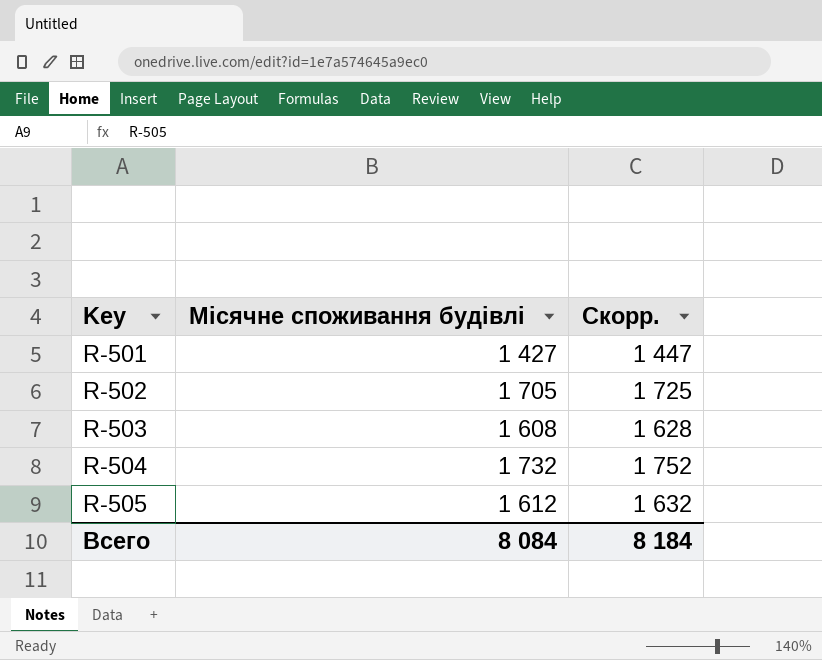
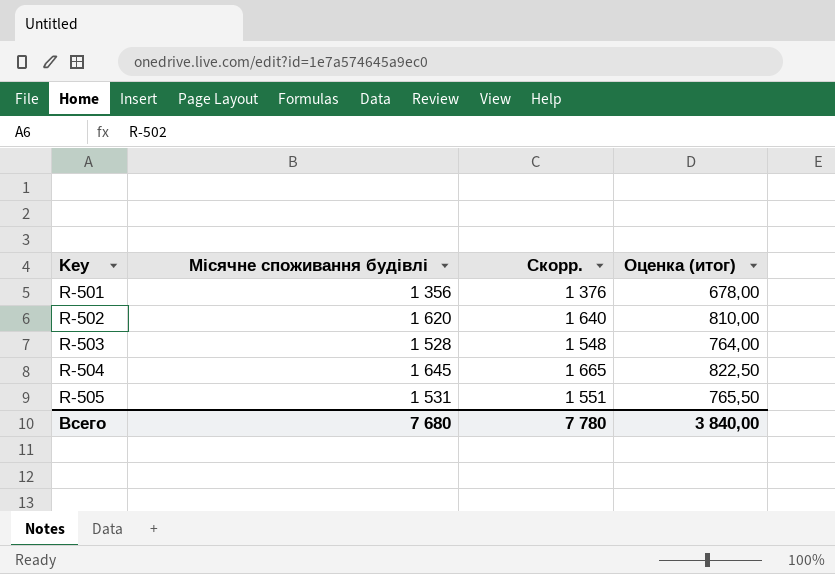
column Оценка (итог) | formula: none -> [Місячне споживання будівлі] * 0,5
R-501 | Місячне споживання будівлі: 1 427 -> 1 356
R-501 | Скорр.: 1 447 -> 1 376
R-502 | Місячне споживання будівлі: 1 705 -> 1 620
R-502 | Скорр.: 1 725 -> 1 640
R-503 | Місячне споживання будівлі: 1 608 -> 1 528
R-503 | Скорр.: 1 628 -> 1 548
R-504 | Місячне споживання будівлі: 1 732 -> 1 645
R-504 | Скорр.: 1 752 -> 1 665
R-505 | Місячне споживання будівлі: 1 612 -> 1 531
R-505 | Скорр.: 1 632 -> 1 551
Всего | Місячне споживання будівлі: 8 084 -> 7 680
Всего | Скорр.: 8 184 -> 7 780

